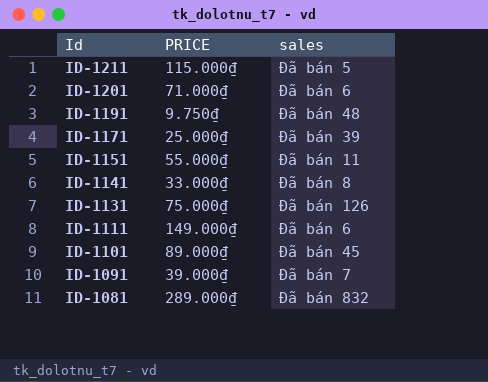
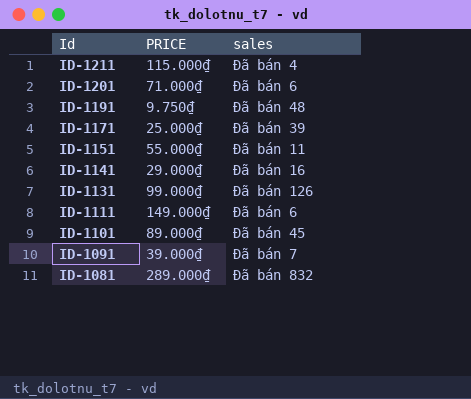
ID-1211 | sales: Đã bán 5 -> Đã bán 4
ID-1141 | PRICE: 33.000₫ -> 29.000₫
ID-1141 | sales: Đã bán 8 -> Đã bán 16
ID-1131 | PRICE: 75.000₫ -> 99.000₫

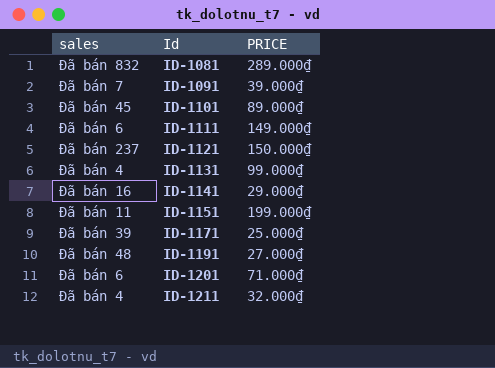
row order: Id descending -> Id ascending
column sales | position: 3 -> 1
row ID-1121: none -> Đã bán 237 | 150.000₫
ID-1131 | sales: Đã bán 126 -> Đã bán 4
ID-1151 | PRICE: 55.000₫ -> 199.000₫
ID-1191 | PRICE: 9.750₫ -> 27.000₫
ID-1211 | PRICE: 115.000₫ -> 32.000₫

